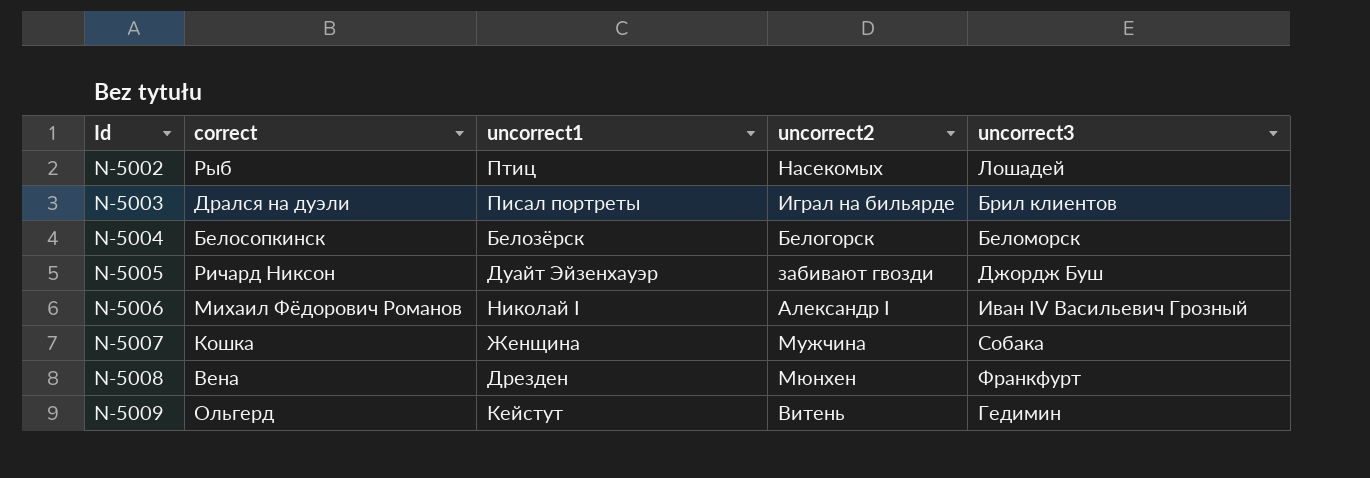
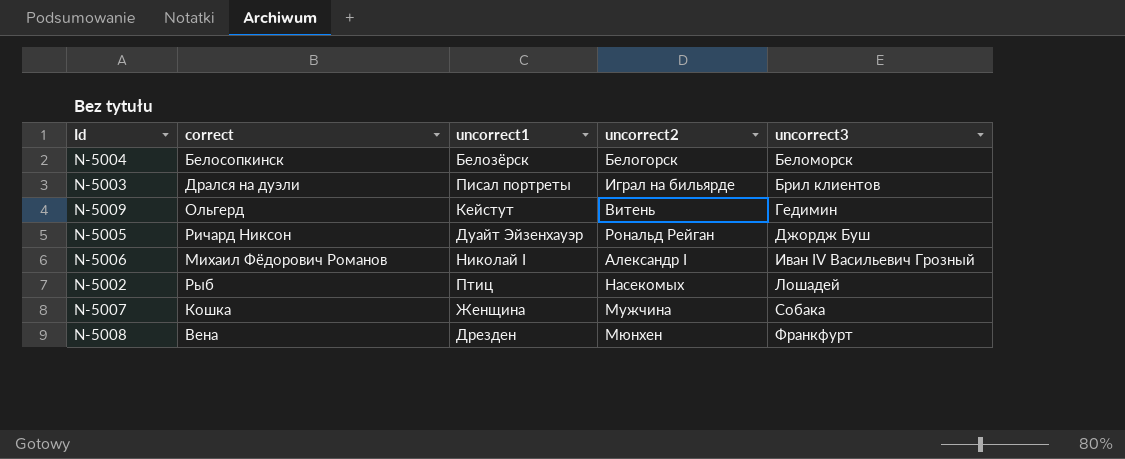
row order: Id ascending -> uncorrect3 ascending
N-5005 | uncorrect2: забивают гвозди -> Рональд Рейган

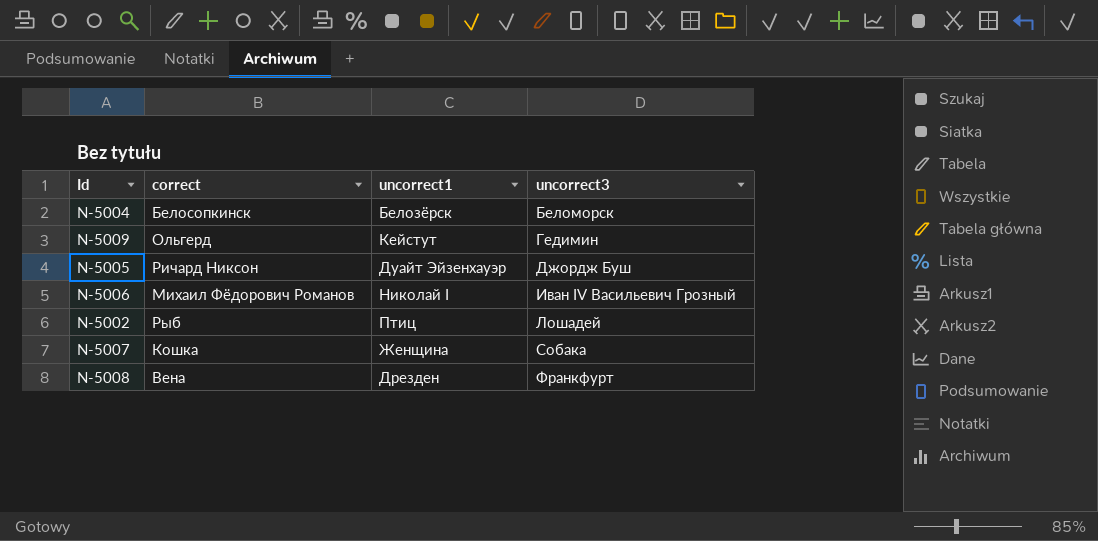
column uncorrect2 | position: 4 -> none
row N-5003: Дрался на дуэли | Писал портреты | Играл на бильярде | Брил клиентов -> none

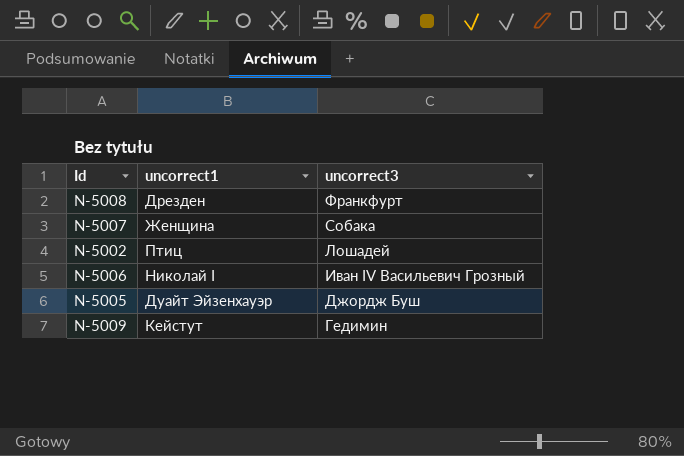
row order: uncorrect3 ascending -> uncorrect3 descending
column correct | position: 2 -> none
row N-5004: Белосопкинск | Белозёрск | Беломорск -> none

